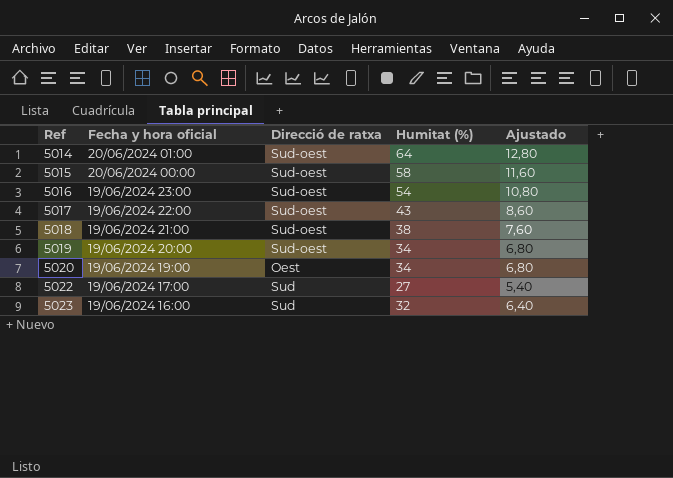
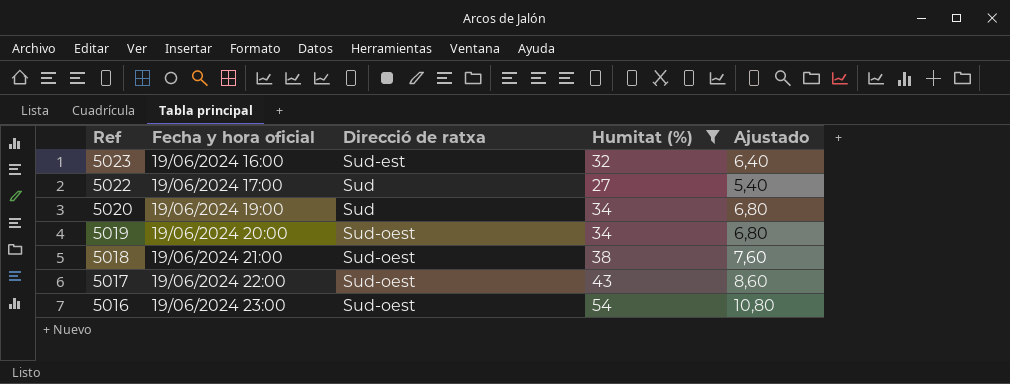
filter: none -> Humitat (%) <= 54
row order: Ref ascending -> Ref descending
5023 | Direcció de ratxa: Sud -> Sud-est
5020 | Direcció de ratxa: Oest -> Sud

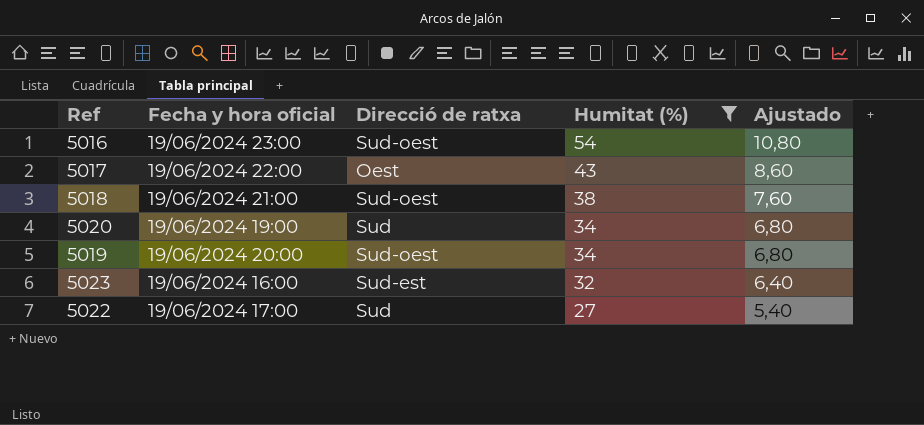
row order: Ref descending -> Humitat (%) descending
5017 | Direcció de ratxa: Sud-oest -> Oest

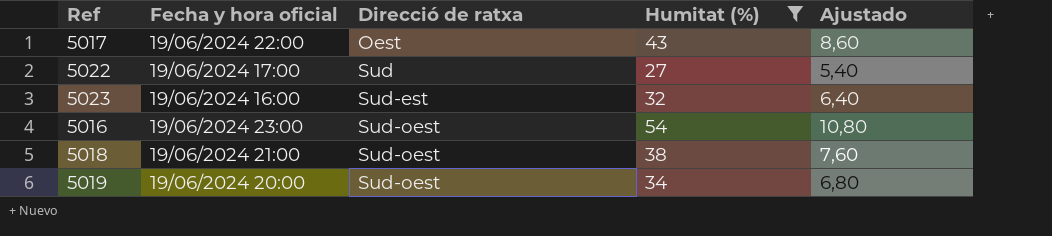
row order: Humitat (%) descending -> Direcció de ratxa ascending
row 5020: 19/06/2024 19:00 | Sud | 34 | 6,80 -> none

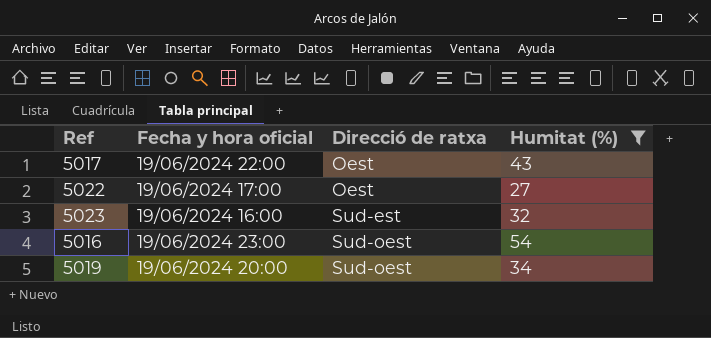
column Ajustado | formula: [Humitat (%)] * 0,2 -> none
row 5018: 19/06/2024 21:00 | Sud-oest | 38 | 7,60 -> none
5022 | Direcció de ratxa: Sud -> Oest

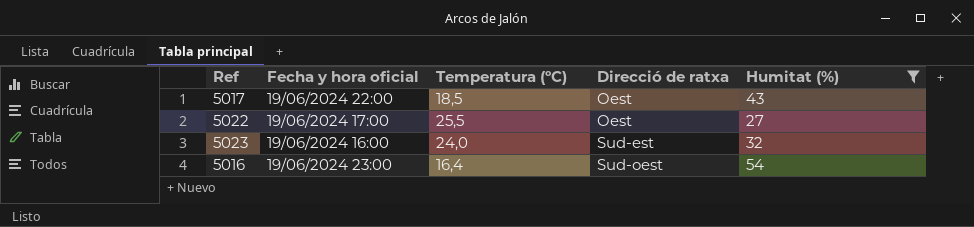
column Temperatura (ºC) | position: none -> 3
row 5019: 19/06/2024 20:00 | Sud-oest | 34 -> none

